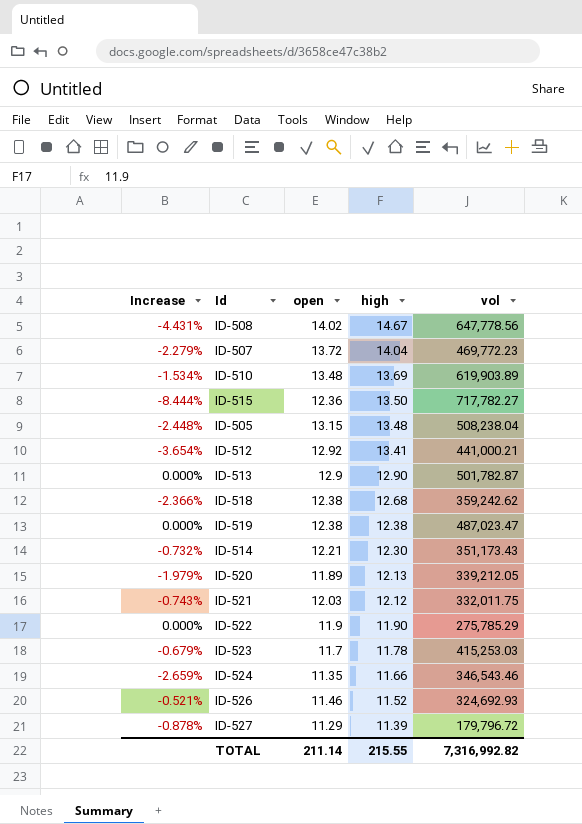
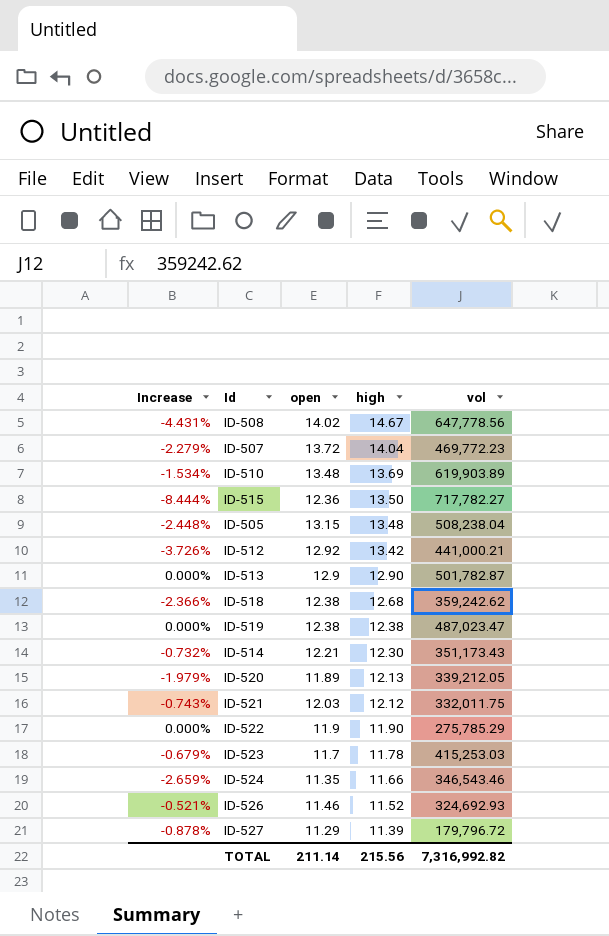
ID-512 | Increase: -3.654% -> -3.726%
ID-512 | high: 13.41 -> 13.42
TOTAL | high: 215.55 -> 215.56

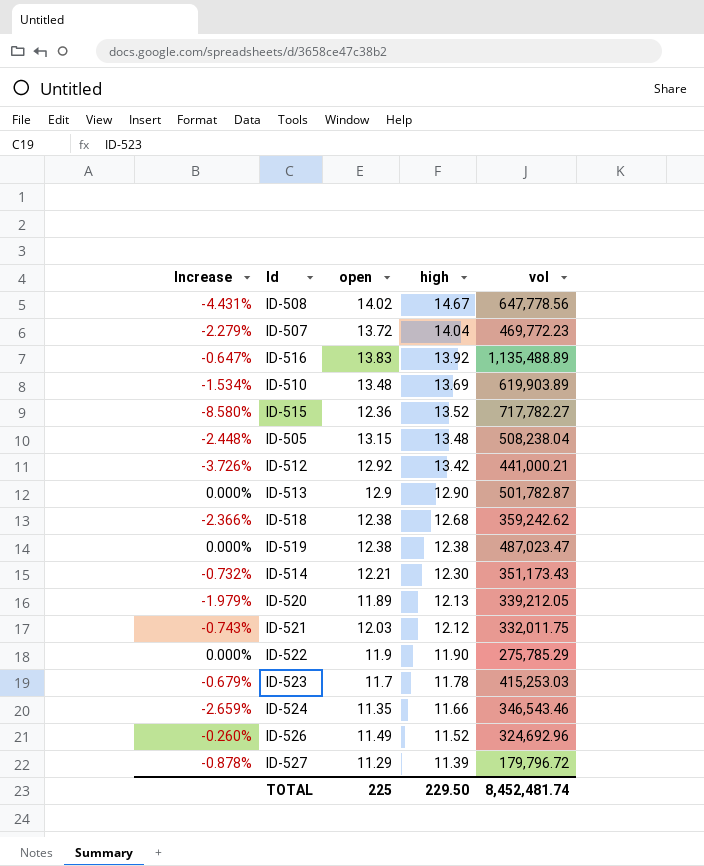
row ID-516: none -> -0.647% | 13.83 | 13.92 | 1,135,488.89
ID-515 | Increase: -8.444% -> -8.580%
ID-515 | high: 13.50 -> 13.52
ID-526 | Increase: -0.521% -> -0.260%
ID-526 | open: 11.46 -> 11.49
ID-526 | vol: 324,692.93 -> 324,692.96
TOTAL | open: 211.14 -> 225
TOTAL | high: 215.56 -> 229.50
TOTAL | vol: 7,316,992.82 -> 8,452,481.74

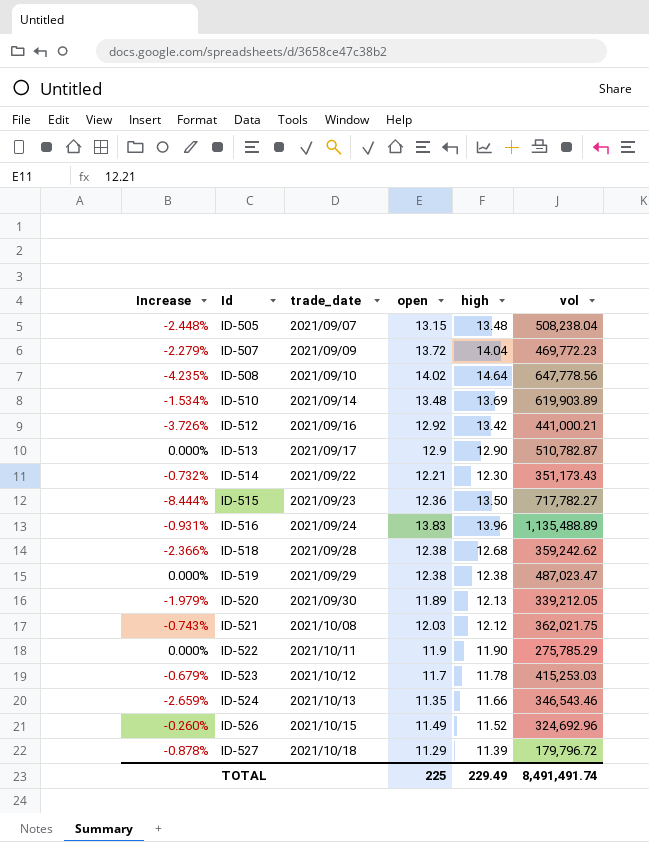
row order: high descending -> Id ascending
column trade_date | position: none -> 3
ID-508 | Increase: -4.431% -> -4.235%
ID-508 | high: 14.67 -> 14.64
ID-513 | vol: 501,782.87 -> 510,782.87
ID-515 | Increase: -8.580% -> -8.444%
ID-515 | high: 13.52 -> 13.50
ID-516 | Increase: -0.647% -> -0.931%
ID-516 | high: 13.92 -> 13.96
ID-521 | vol: 332,011.75 -> 362,021.75
TOTAL | high: 229.50 -> 229.49
TOTAL | vol: 8,452,481.74 -> 8,491,491.74

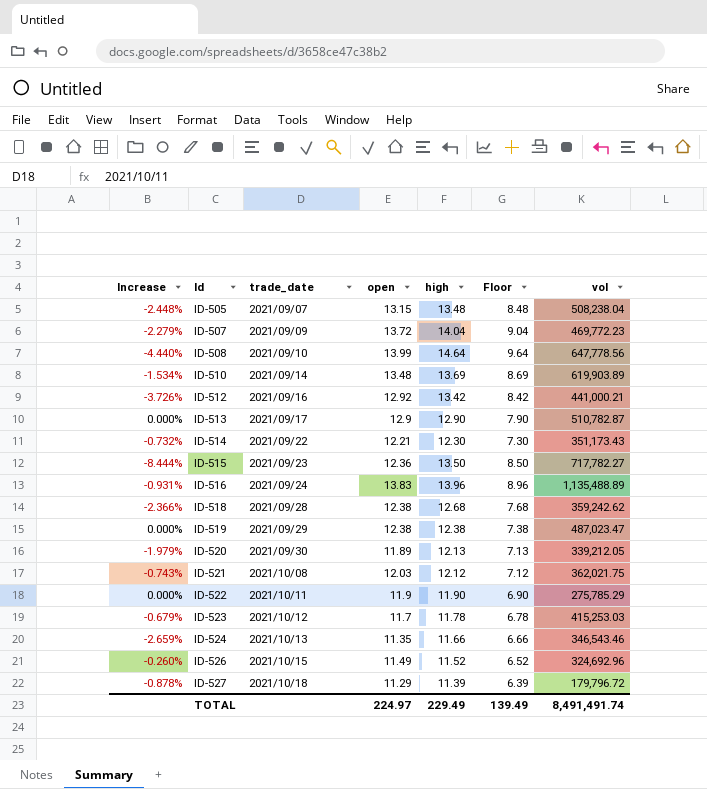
column Floor | formula: none -> [high] - 5
ID-508 | Increase: -4.235% -> -4.440%
ID-508 | open: 14.02 -> 13.99
TOTAL | open: 225 -> 224.97

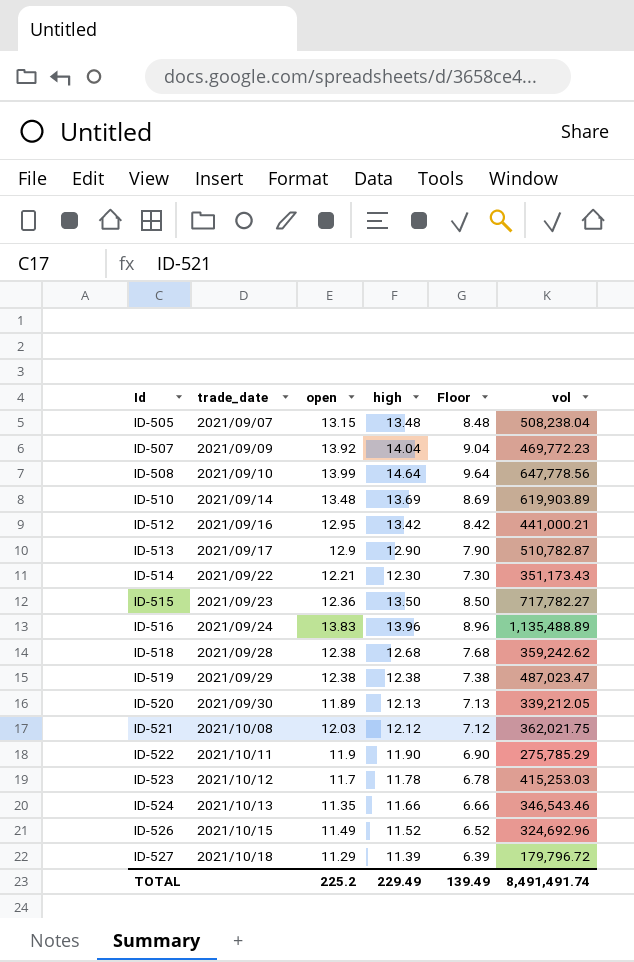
column Increase | formula: ([open] - [high]) / [high] -> none
ID-507 | open: 13.72 -> 13.92
ID-512 | open: 12.92 -> 12.95
TOTAL | open: 224.97 -> 225.2

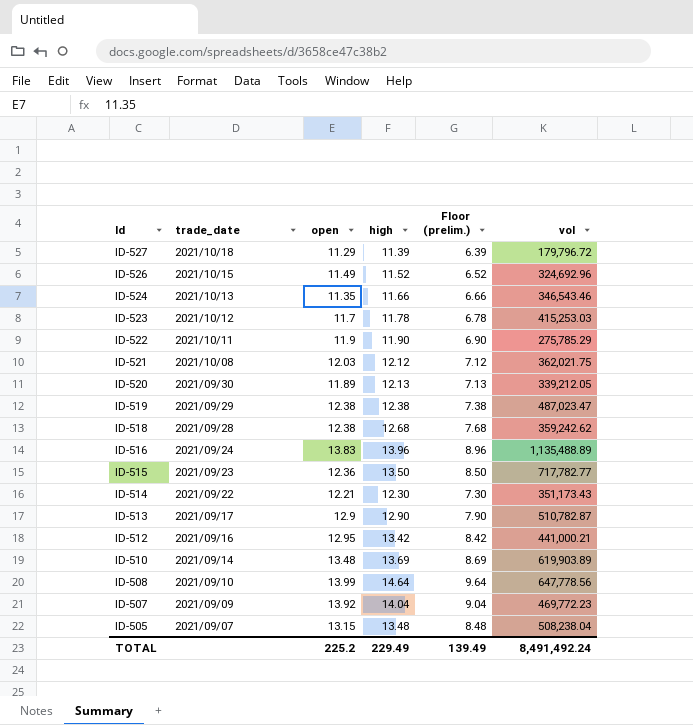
row order: Id ascending -> Id descending
column name: Floor -> Floor (prelim.)
ID-515 | vol: 717,782.27 -> 717,782.77
TOTAL | vol: 8,491,491.74 -> 8,491,492.24

